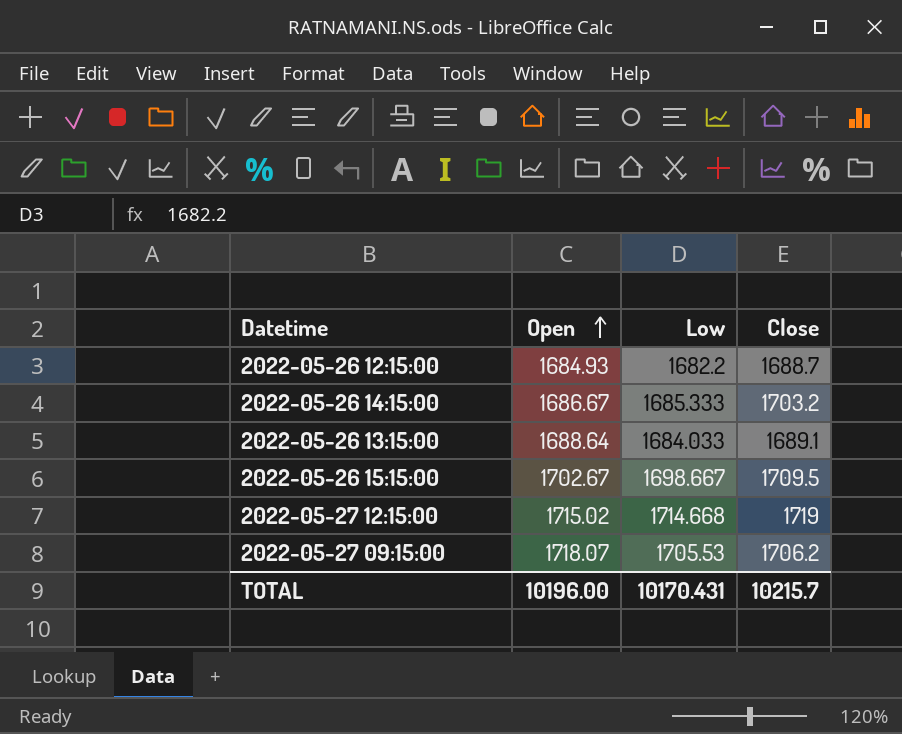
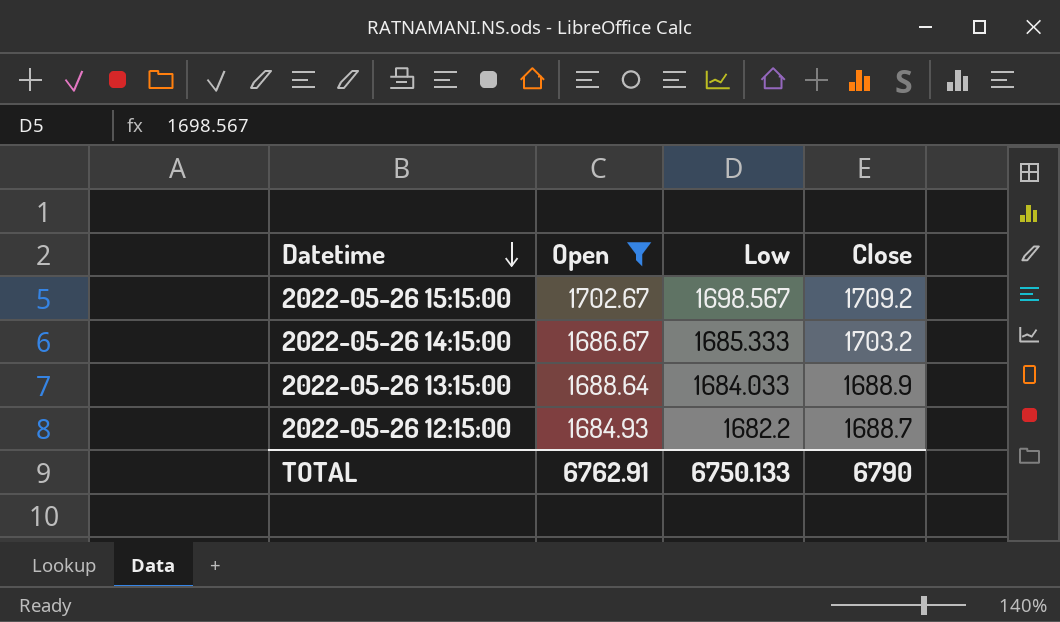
filter: none -> Open <= 1702.67
row order: Open ascending -> Datetime descending
2022-05-26 15:15:00 | Low: 1698.667 -> 1698.567
2022-05-26 15:15:00 | Close: 1709.5 -> 1709.2
2022-05-26 13:15:00 | Close: 1689.1 -> 1688.9
TOTAL | Open: 10196.00 -> 6762.91
TOTAL | Low: 10170.431 -> 6750.133
TOTAL | Close: 10215.7 -> 6790

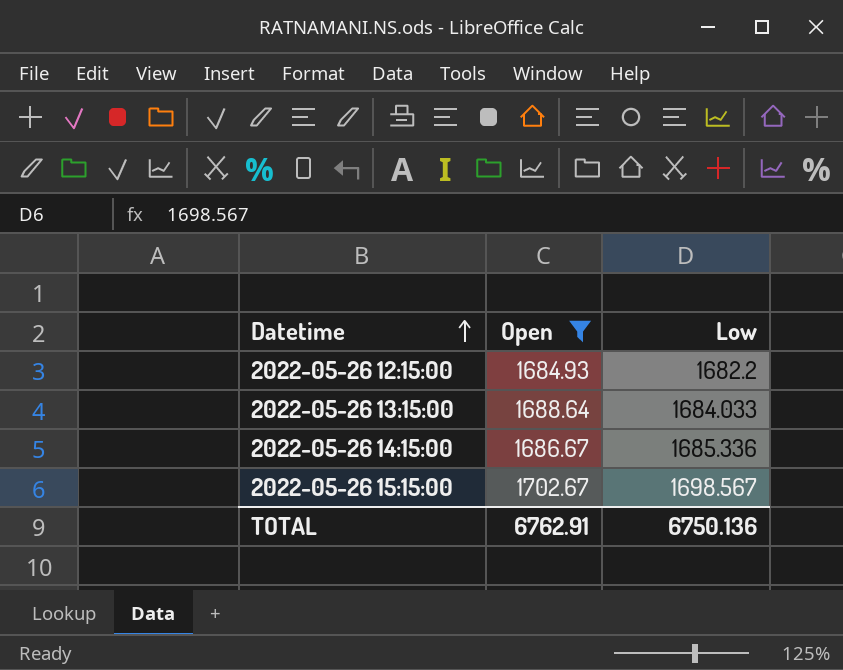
row order: Datetime descending -> Datetime ascending
column Close | position: 4 -> none
2022-05-26 14:15:00 | Low: 1685.333 -> 1685.336
TOTAL | Low: 6750.133 -> 6750.136

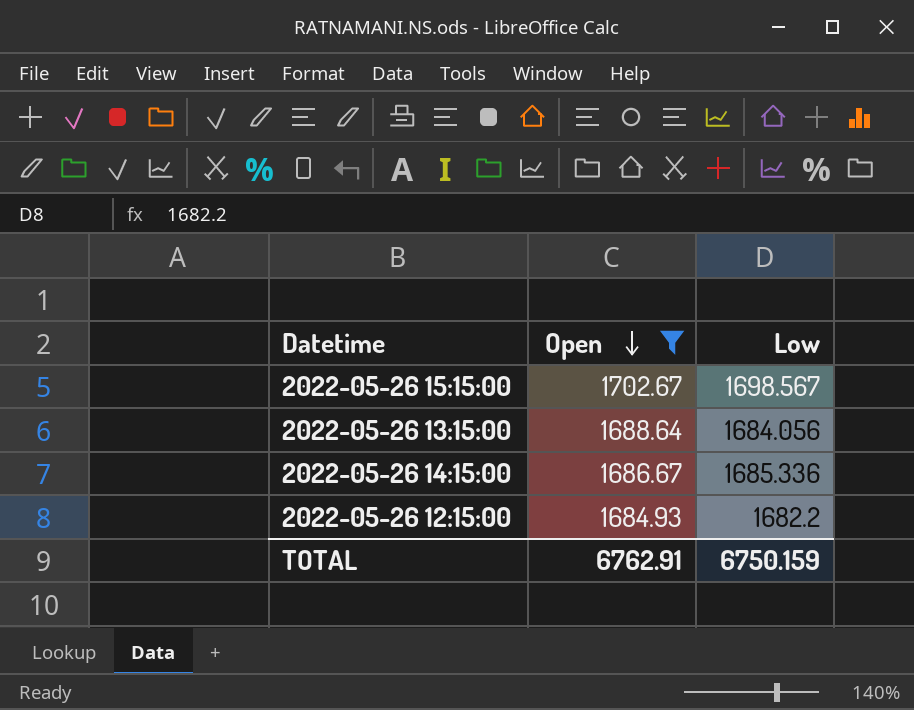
row order: Datetime ascending -> Open descending
2022-05-26 13:15:00 | Low: 1684.033 -> 1684.056
TOTAL | Low: 6750.136 -> 6750.159

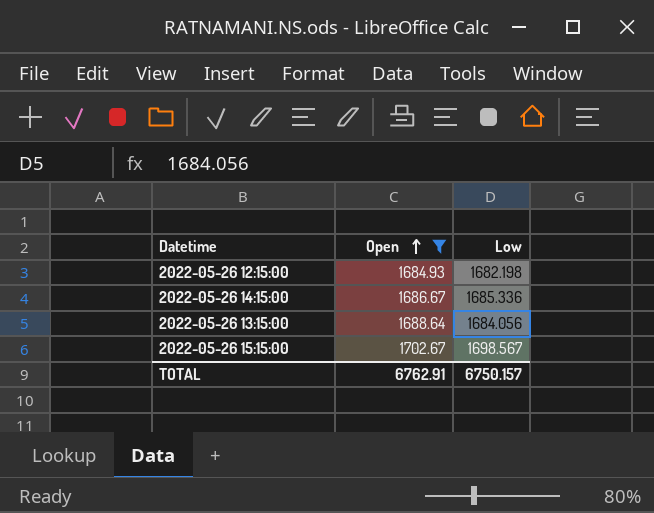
row order: Open descending -> Open ascending
2022-05-26 12:15:00 | Low: 1682.2 -> 1682.198
TOTAL | Low: 6750.159 -> 6750.157

